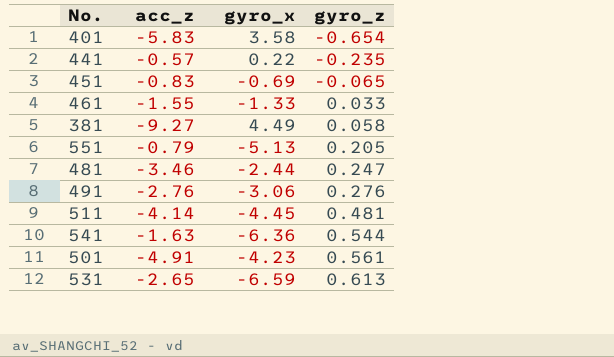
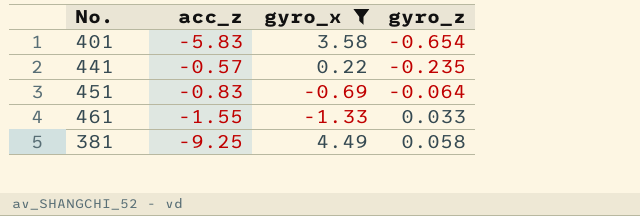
filter: none -> gyro_x >= -1.33
451 | gyro_z: -0.065 -> -0.064
381 | acc_z: -9.27 -> -9.25

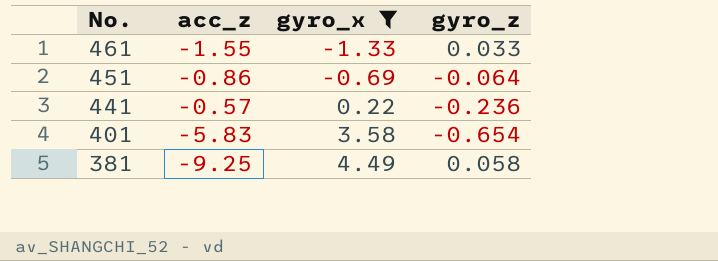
row order: gyro_z ascending -> No. descending
451 | acc_z: -0.83 -> -0.86
441 | gyro_z: -0.235 -> -0.236

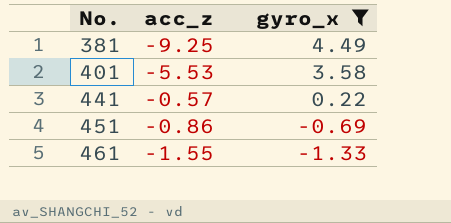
row order: No. descending -> No. ascending
column gyro_z | position: 4 -> none
401 | acc_z: -5.83 -> -5.53

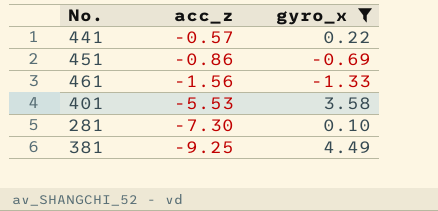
row order: No. ascending -> acc_z descending
461 | acc_z: -1.55 -> -1.56
row 281: none -> -7.30 | 0.10

